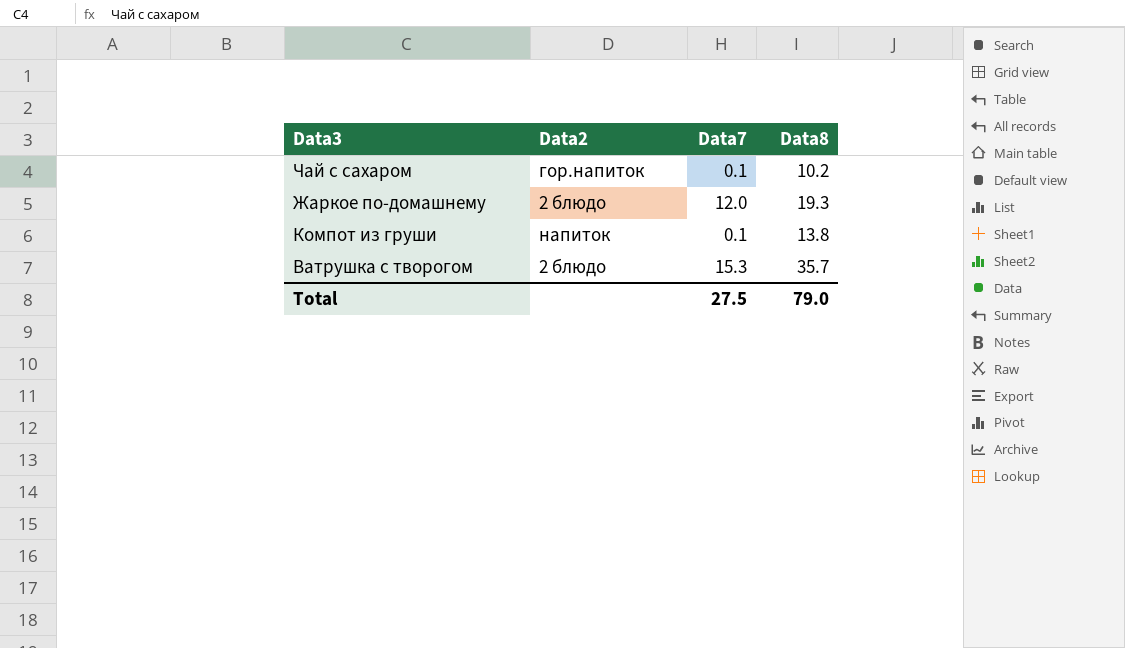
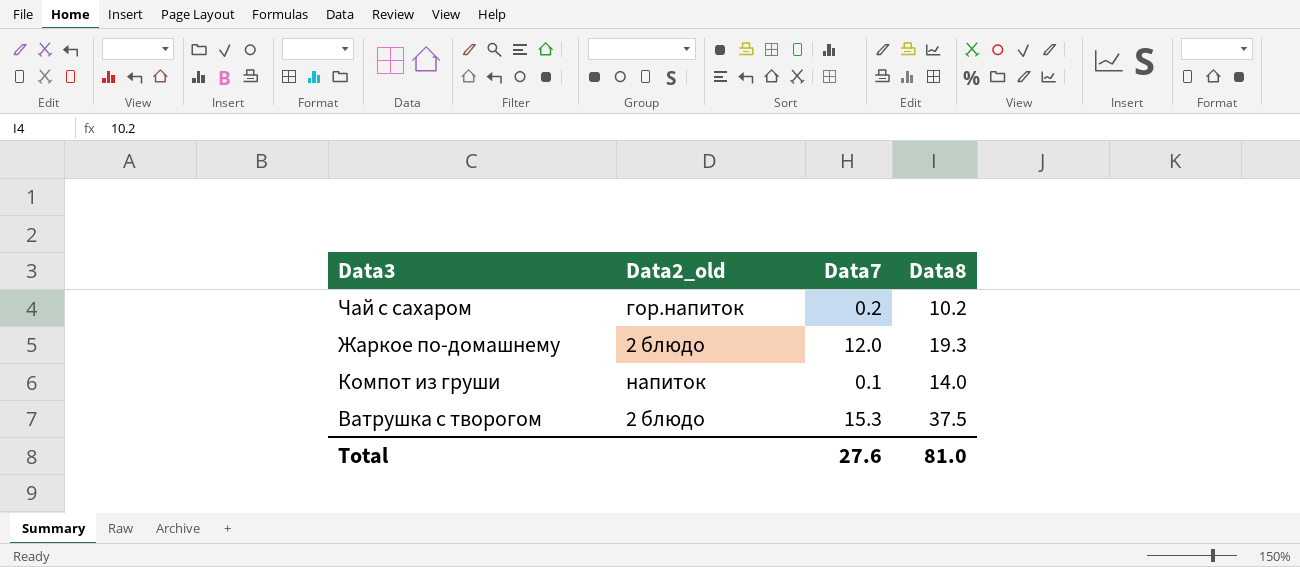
column name: Data2 -> Data2_old
Чай с сахаром | Data7: 0.1 -> 0.2
Компот из груши | Data8: 13.8 -> 14.0
Ватрушка с творогом | Data8: 35.7 -> 37.5
Total | Data7: 27.5 -> 27.6
Total | Data8: 79.0 -> 81.0

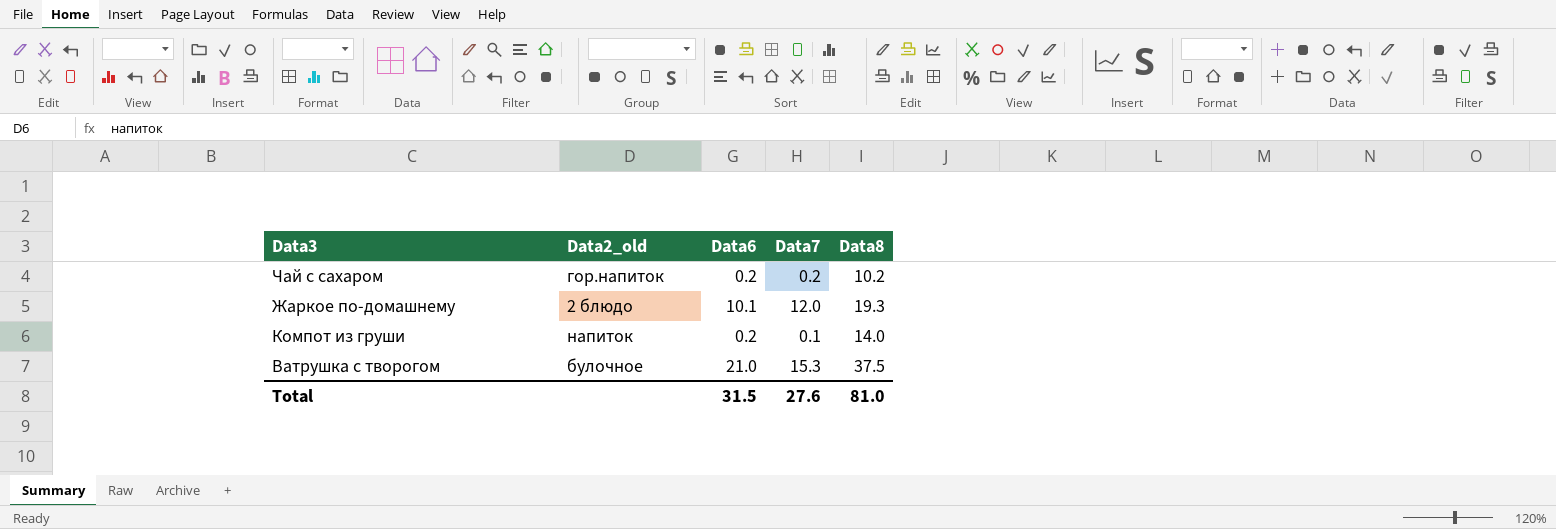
column Data6 | position: none -> 3
Ватрушка с творогом | Data2_old: 2 блюдо -> булочное

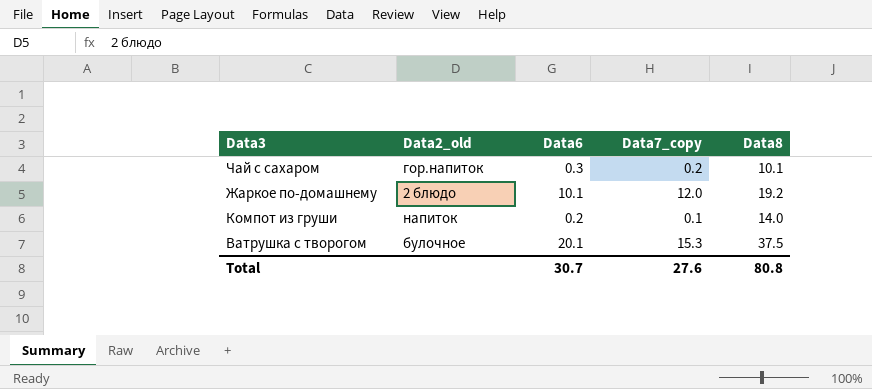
column name: Data7 -> Data7_copy
Чай с сахаром | Data6: 0.2 -> 0.3
Чай с сахаром | Data8: 10.2 -> 10.1
Жаркое по-домашнему | Data8: 19.3 -> 19.2
Ватрушка с творогом | Data6: 21.0 -> 20.1
Total | Data6: 31.5 -> 30.7
Total | Data8: 81.0 -> 80.8

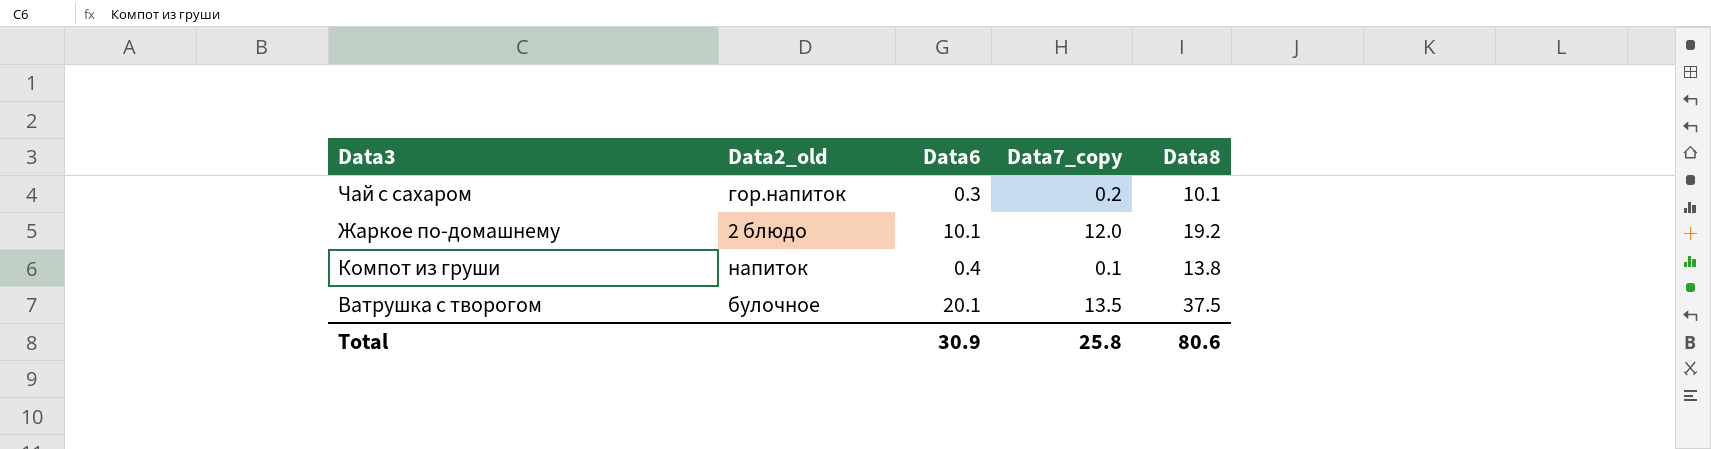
Компот из груши | Data6: 0.2 -> 0.4
Компот из груши | Data8: 14.0 -> 13.8
Ватрушка с творогом | Data7_copy: 15.3 -> 13.5
Total | Data6: 30.7 -> 30.9
Total | Data7_copy: 27.6 -> 25.8
Total | Data8: 80.8 -> 80.6

